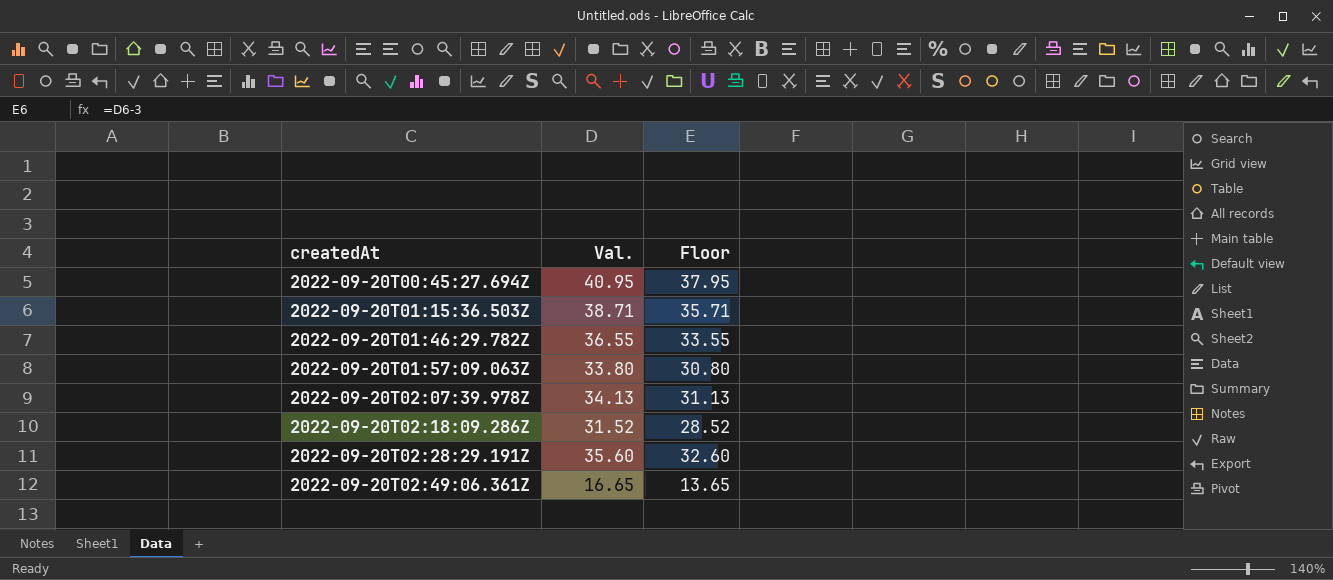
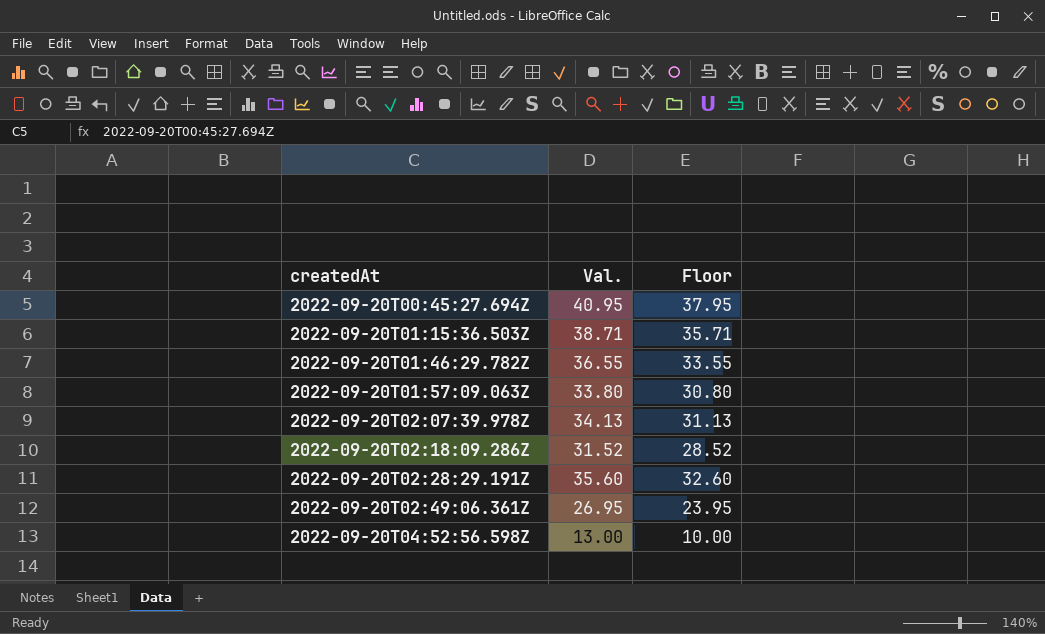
2022-09-20T02:49:06.361Z | Val.: 16.65 -> 26.95
2022-09-20T02:49:06.361Z | Floor: 13.65 -> 23.95
row 2022-09-20T04:52:56.598Z: none -> 13.00 | 10.00

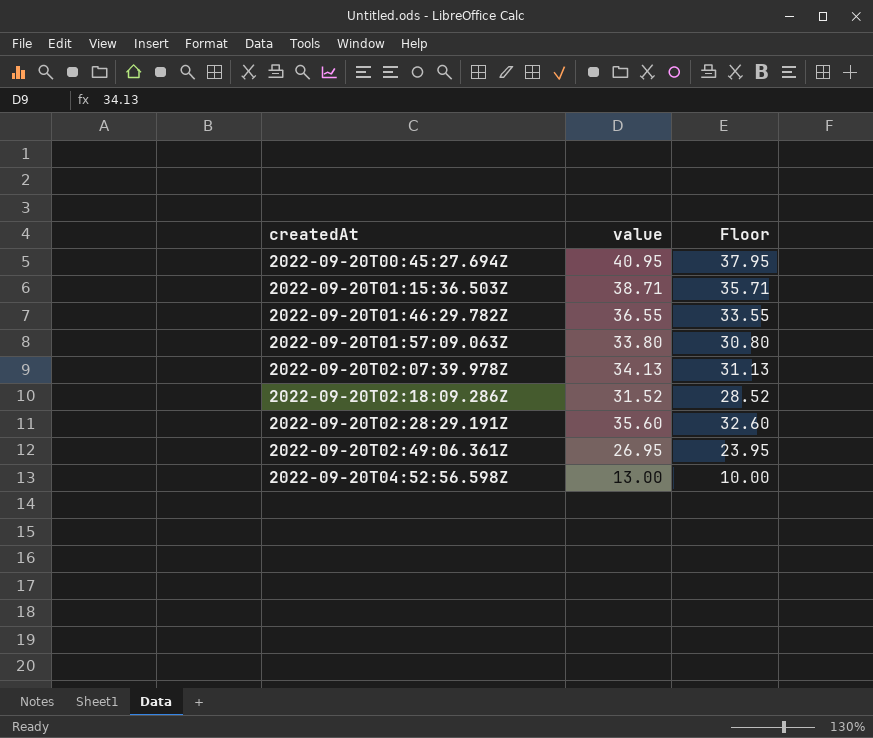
column name: Val. -> value

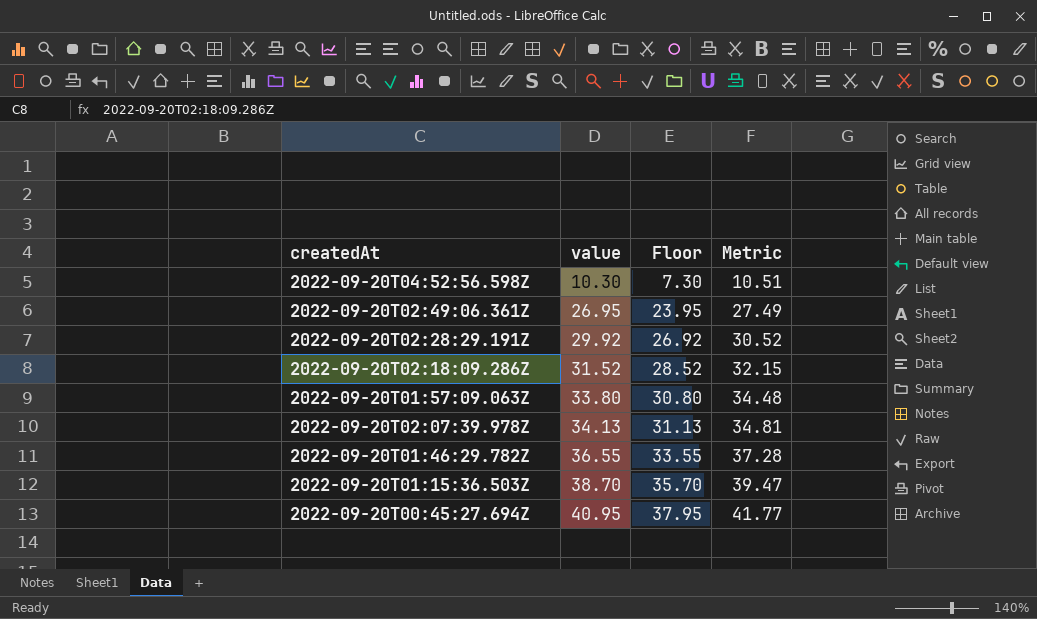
row order: createdAt ascending -> value ascending
column Metric | formula: none -> [value] * 1.02
2022-09-20T04:52:56.598Z | value: 13.00 -> 10.30
2022-09-20T04:52:56.598Z | Floor: 10.00 -> 7.30
2022-09-20T02:28:29.191Z | value: 35.60 -> 29.92
2022-09-20T02:28:29.191Z | Floor: 32.60 -> 26.92
2022-09-20T01:15:36.503Z | value: 38.71 -> 38.70
2022-09-20T01:15:36.503Z | Floor: 35.71 -> 35.70

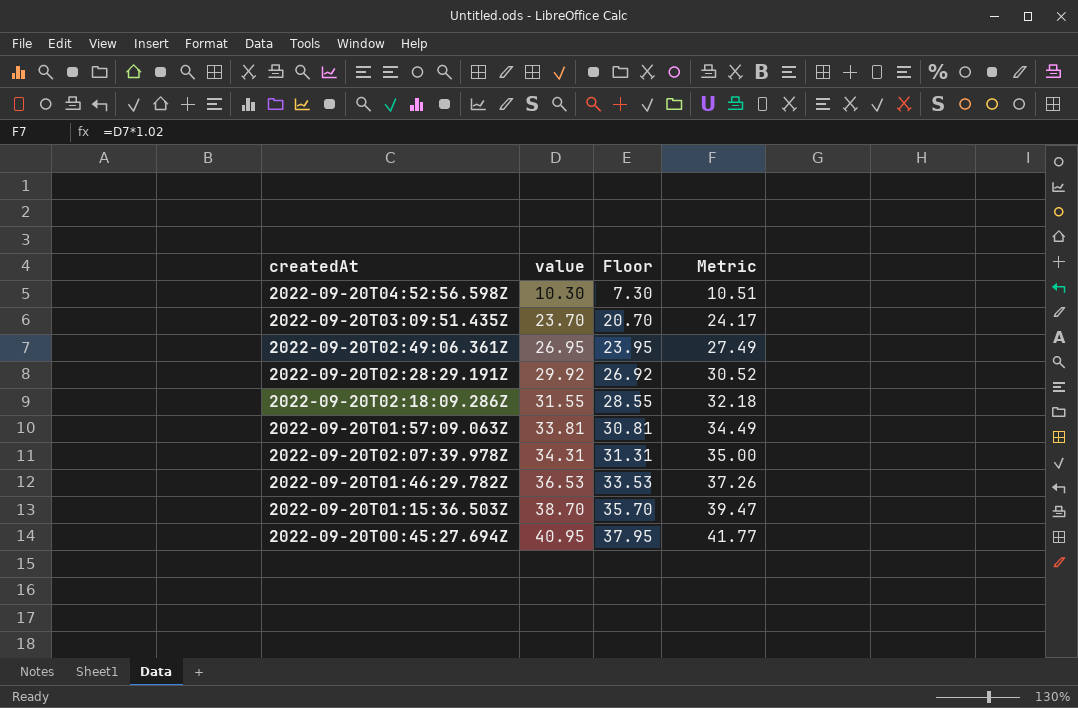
row 2022-09-20T03:09:51.435Z: none -> 23.70 | 20.70 | 24.17
2022-09-20T02:18:09.286Z | value: 31.52 -> 31.55
2022-09-20T02:18:09.286Z | Floor: 28.52 -> 28.55
2022-09-20T02:18:09.286Z | Metric: 32.15 -> 32.18
2022-09-20T01:57:09.063Z | value: 33.80 -> 33.81
2022-09-20T01:57:09.063Z | Floor: 30.80 -> 30.81
2022-09-20T01:57:09.063Z | Metric: 34.48 -> 34.49
2022-09-20T02:07:39.978Z | value: 34.13 -> 34.31
2022-09-20T02:07:39.978Z | Floor: 31.13 -> 31.31
2022-09-20T02:07:39.978Z | Metric: 34.81 -> 35.00
2022-09-20T01:46:29.782Z | value: 36.55 -> 36.53
2022-09-20T01:46:29.782Z | Floor: 33.55 -> 33.53
2022-09-20T01:46:29.782Z | Metric: 37.28 -> 37.26

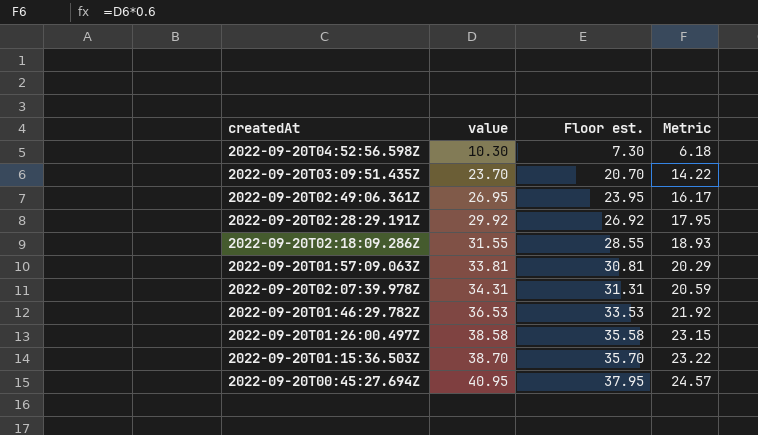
column name: Floor -> Floor est.
column Metric | formula: [value] * 1.02 -> [value] * 0.6
row 2022-09-20T01:26:00.497Z: none -> 38.58 | 35.58 | 23.15

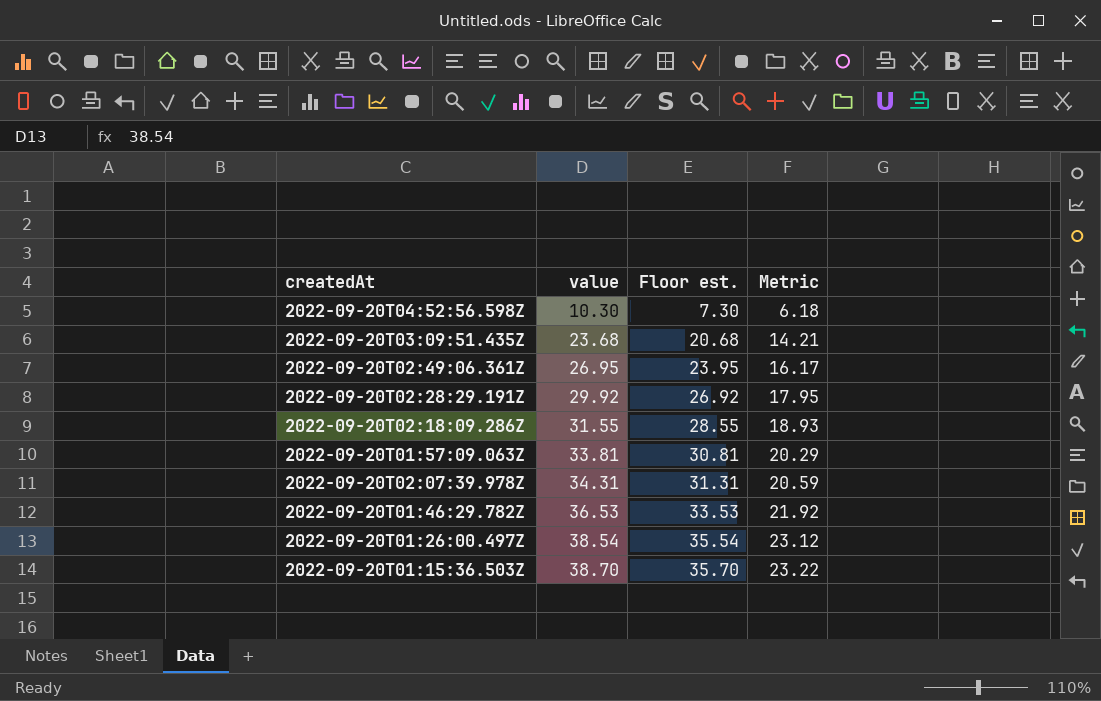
row 2022-09-20T00:45:27.694Z: 40.95 | 37.95 | 24.57 -> none
2022-09-20T03:09:51.435Z | value: 23.70 -> 23.68
2022-09-20T03:09:51.435Z | Floor est.: 20.70 -> 20.68
2022-09-20T03:09:51.435Z | Metric: 14.22 -> 14.21
2022-09-20T01:26:00.497Z | value: 38.58 -> 38.54
2022-09-20T01:26:00.497Z | Floor est.: 35.58 -> 35.54
2022-09-20T01:26:00.497Z | Metric: 23.15 -> 23.12

